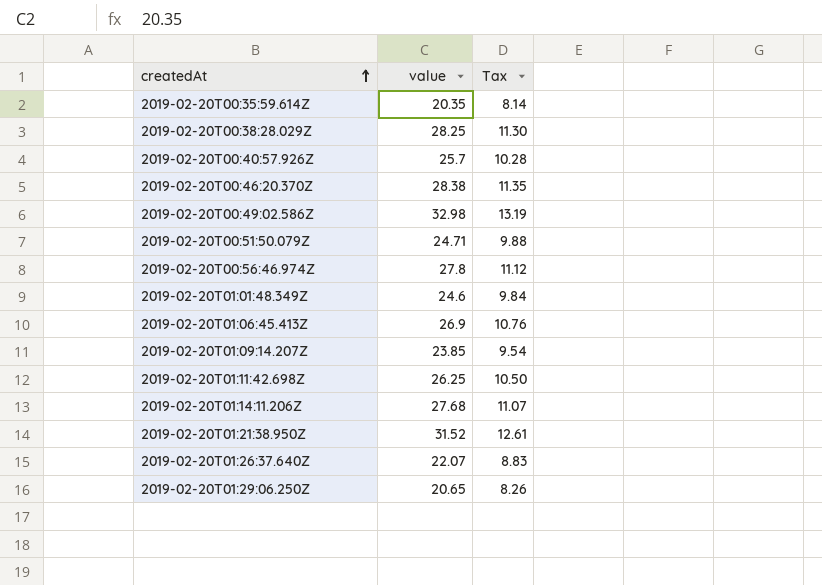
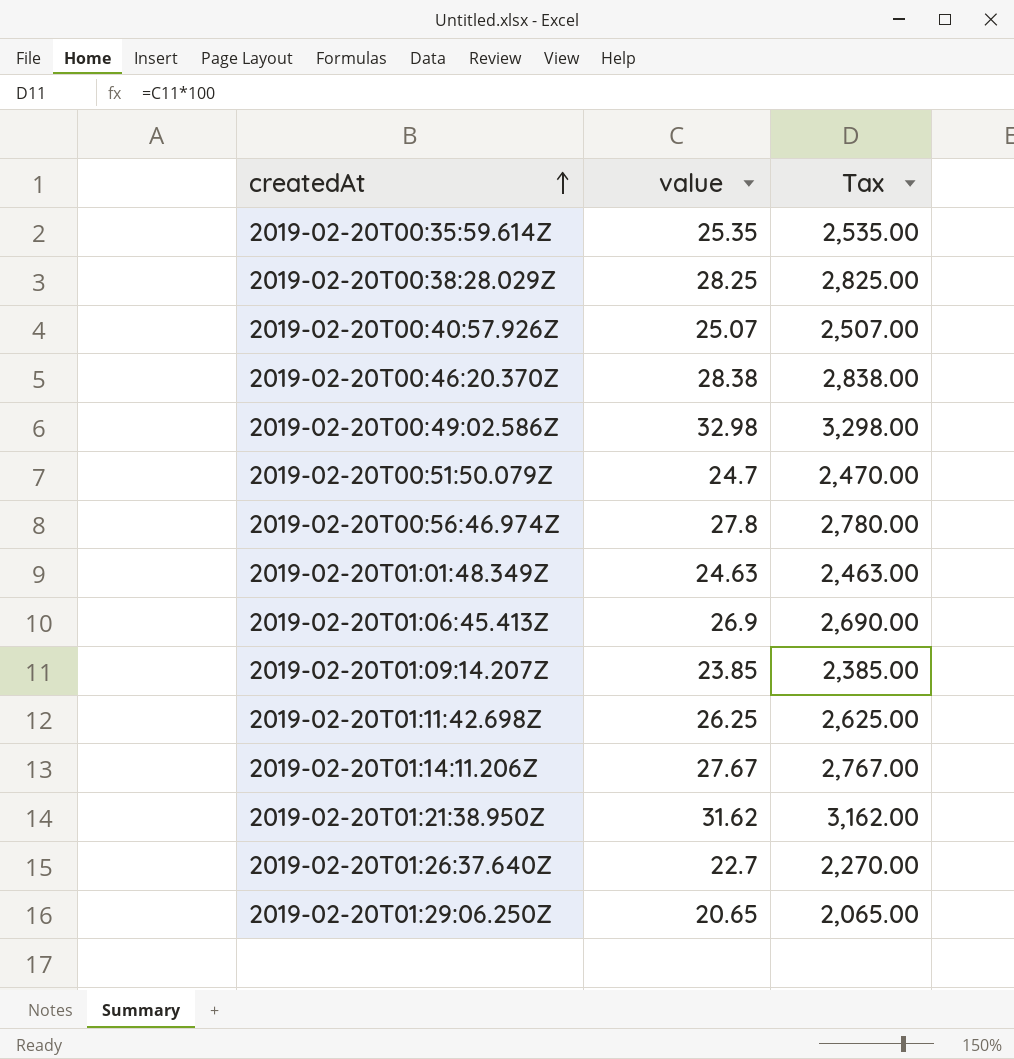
column Tax | formula: [value] * 0.4 -> [value] * 100
2019-02-20T00:35:59.614Z | value: 20.35 -> 25.35
2019-02-20T00:40:57.926Z | value: 25.7 -> 25.07
2019-02-20T00:51:50.079Z | value: 24.71 -> 24.7
2019-02-20T01:01:48.349Z | value: 24.6 -> 24.63
2019-02-20T01:14:11.206Z | value: 27.68 -> 27.67
2019-02-20T01:21:38.950Z | value: 31.52 -> 31.62
2019-02-20T01:26:37.640Z | value: 22.07 -> 22.7

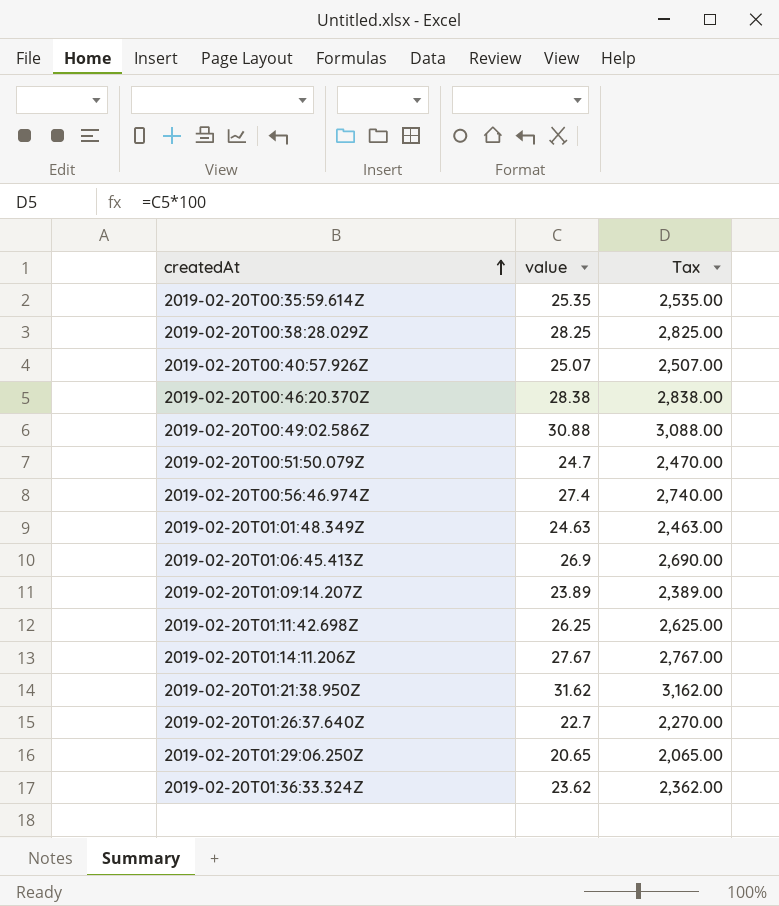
2019-02-20T00:49:02.586Z | value: 32.98 -> 30.88
2019-02-20T00:49:02.586Z | Tax: 3,298.00 -> 3,088.00
2019-02-20T00:56:46.974Z | value: 27.8 -> 27.4
2019-02-20T00:56:46.974Z | Tax: 2,780.00 -> 2,740.00
2019-02-20T01:09:14.207Z | value: 23.85 -> 23.89
2019-02-20T01:09:14.207Z | Tax: 2,385.00 -> 2,389.00
row 2019-02-20T01:36:33.324Z: none -> 23.62 | 2,362.00

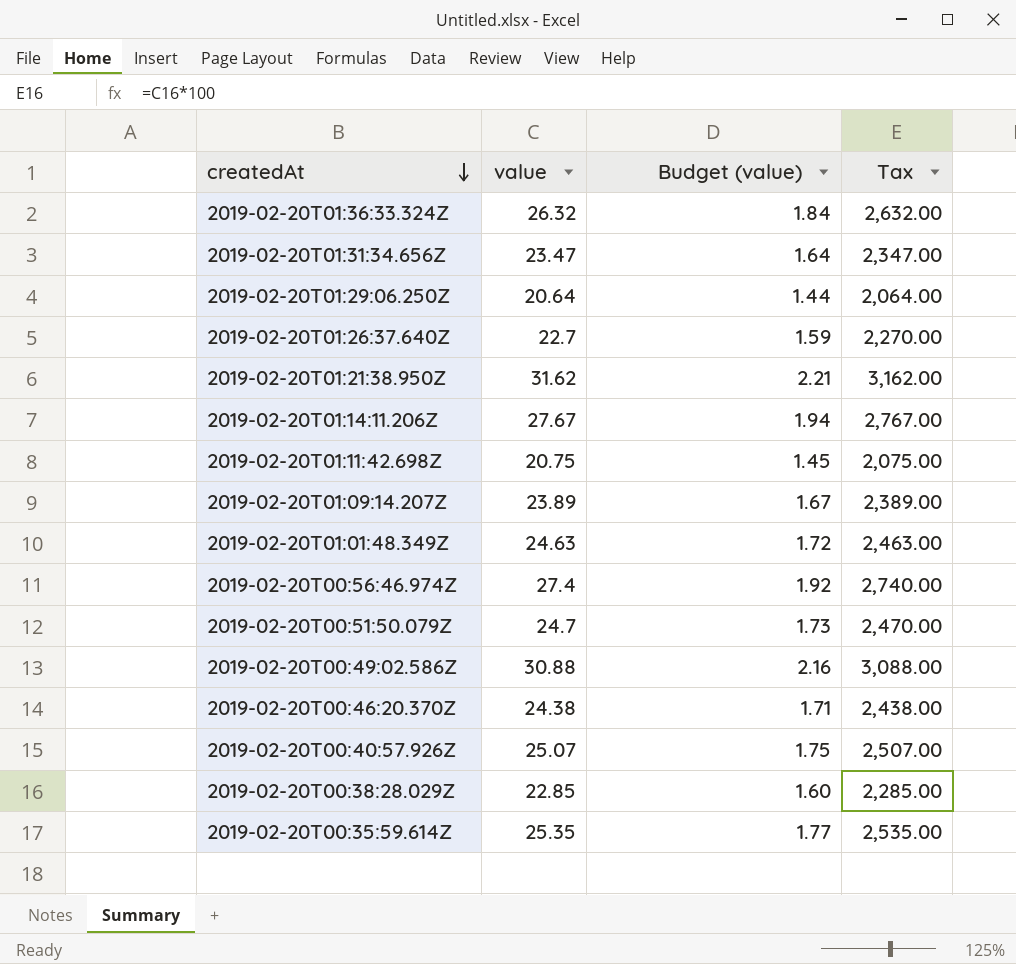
row order: createdAt ascending -> createdAt descending
column Budget (value) | formula: none -> [value] * 0.07
row 2019-02-20T01:06:45.413Z: 26.9 | 2,690.00 -> none
2019-02-20T01:36:33.324Z | value: 23.62 -> 26.32
2019-02-20T01:36:33.324Z | Tax: 2,362.00 -> 2,632.00
row 2019-02-20T01:31:34.656Z: none -> 23.47 | 1.64 | 2,347.00
2019-02-20T01:29:06.250Z | value: 20.65 -> 20.64
2019-02-20T01:29:06.250Z | Tax: 2,065.00 -> 2,064.00
2019-02-20T01:11:42.698Z | value: 26.25 -> 20.75
2019-02-20T01:11:42.698Z | Tax: 2,625.00 -> 2,075.00
2019-02-20T00:46:20.370Z | value: 28.38 -> 24.38
2019-02-20T00:46:20.370Z | Tax: 2,838.00 -> 2,438.00
2019-02-20T00:38:28.029Z | value: 28.25 -> 22.85
2019-02-20T00:38:28.029Z | Tax: 2,825.00 -> 2,285.00

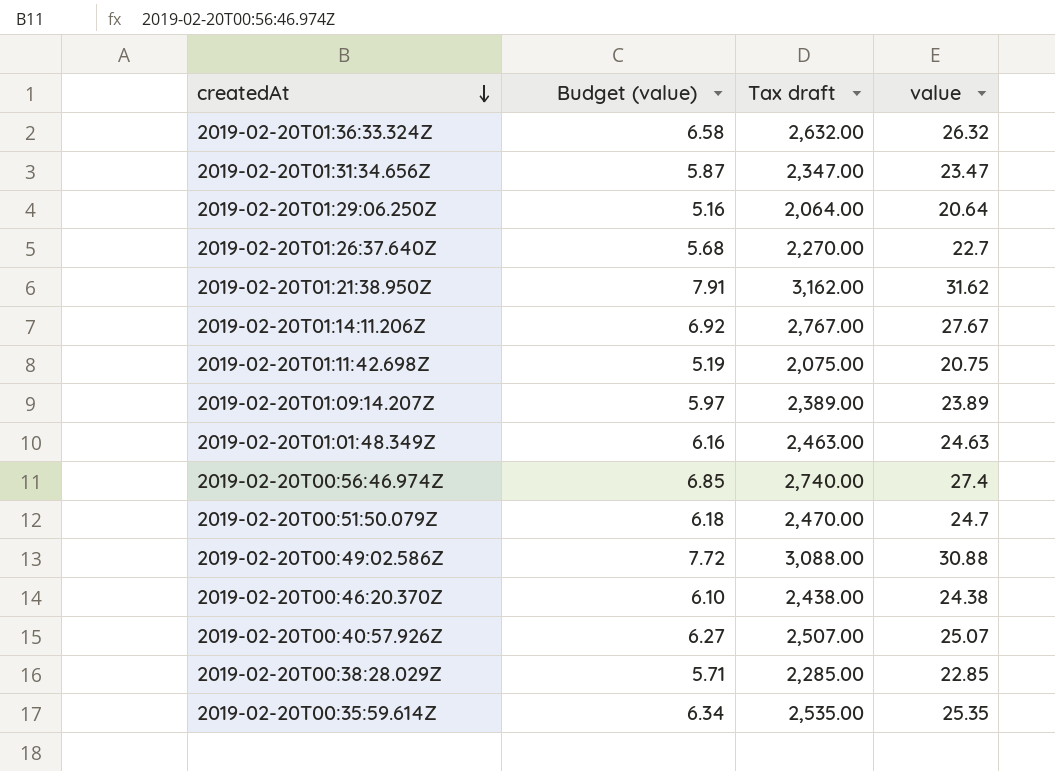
column Budget (value) | formula: [value] * 0.07 -> [value] * 0.25
column name: Tax -> Tax draft
column value | position: 2 -> 4

